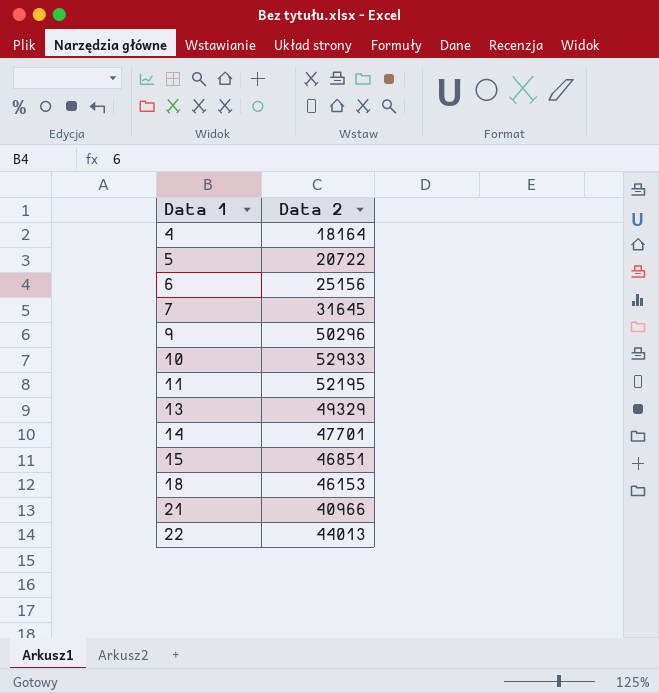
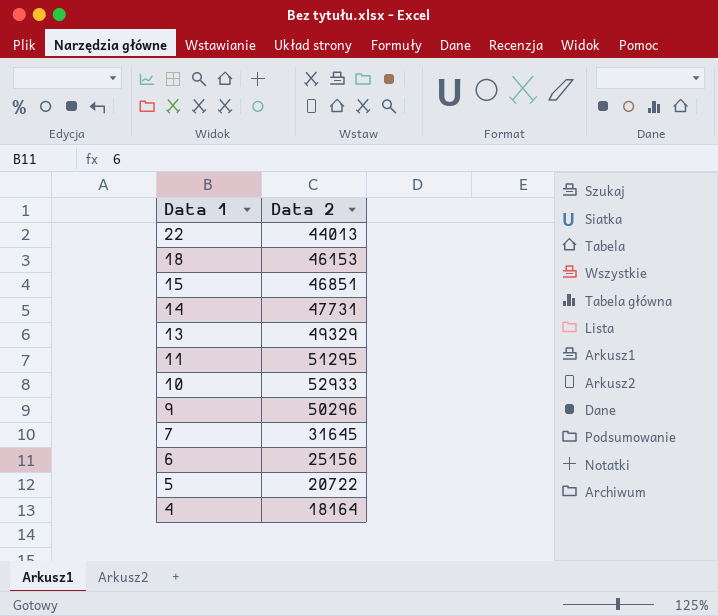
row order: Data 1 ascending -> Data 1 descending
row 21: 40966 -> none
14 | Data 2: 47701 -> 47731
11 | Data 2: 52195 -> 51295

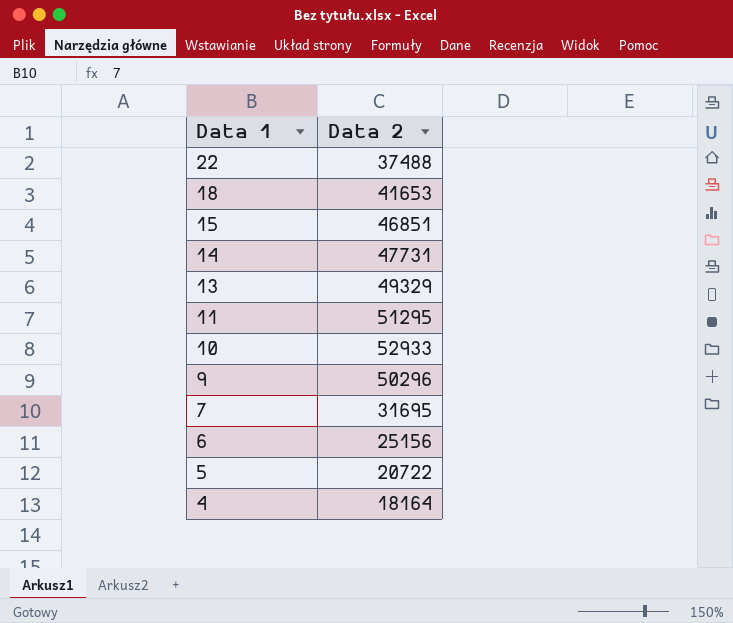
22 | Data 2: 44013 -> 37488
18 | Data 2: 46153 -> 41653
7 | Data 2: 31645 -> 31695

